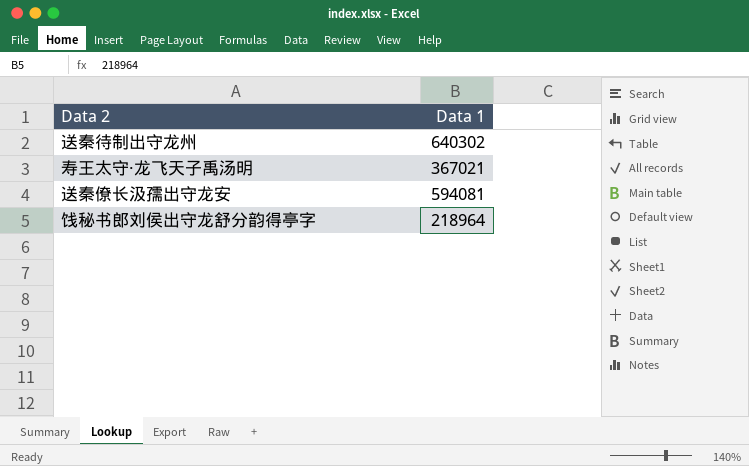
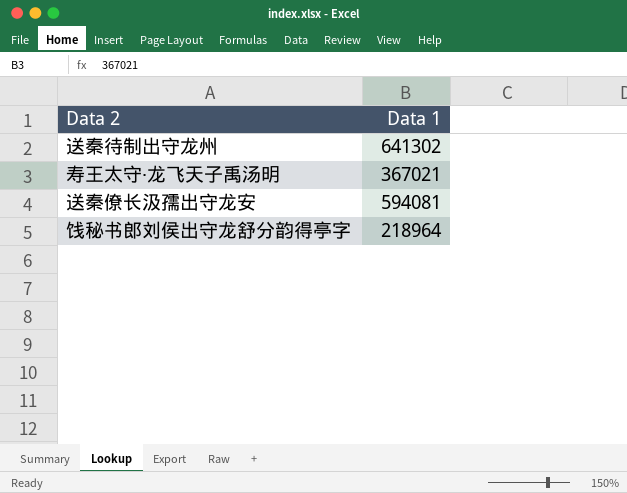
送秦待制出守龙州 | Data 1: 640302 -> 641302

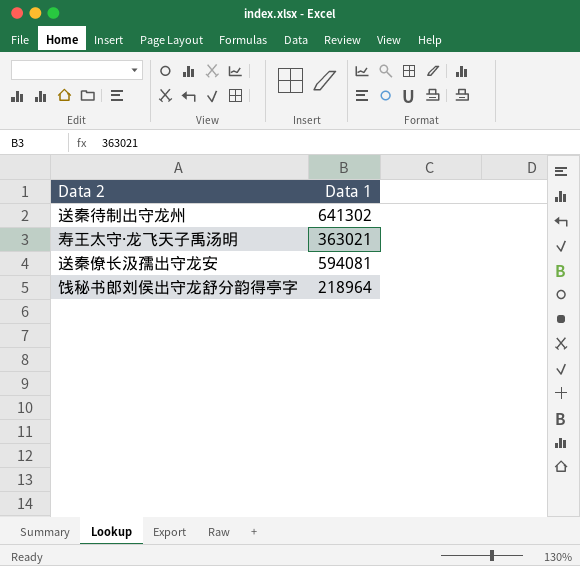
寿王太守·龙飞天子禹汤明 | Data 1: 367021 -> 363021

